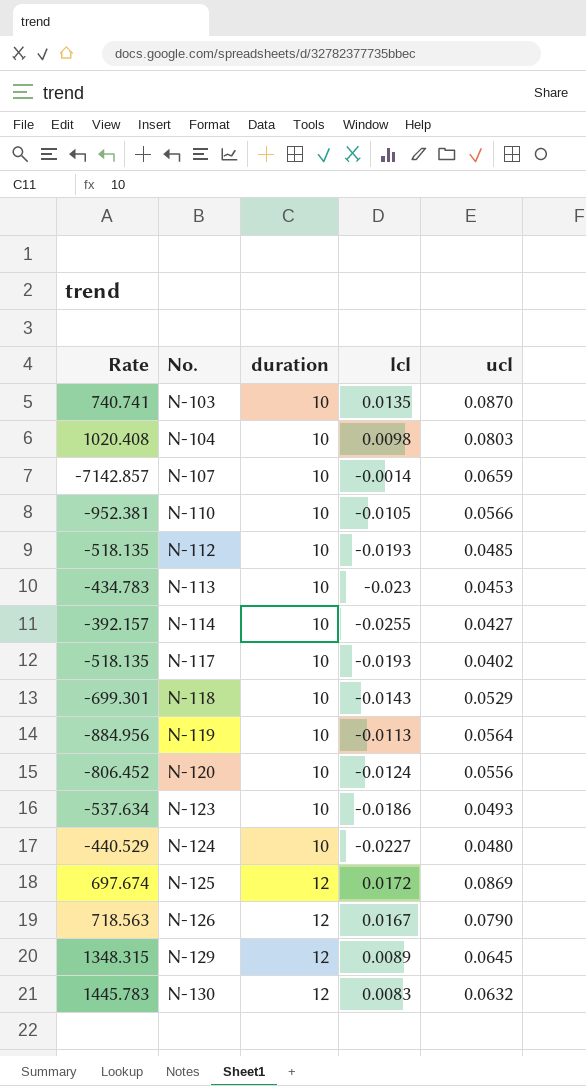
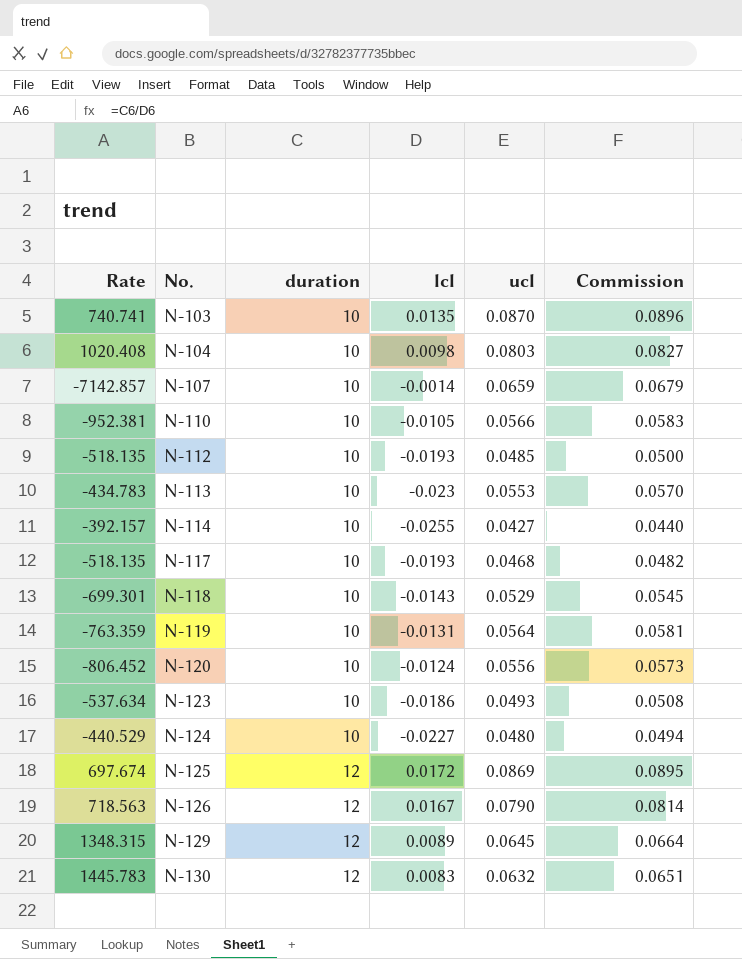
column Commission | formula: none -> [ucl] * 1.03
N-113 | ucl: 0.0453 -> 0.0553
N-117 | ucl: 0.0402 -> 0.0468
N-119 | Rate: -884.956 -> -763.359
N-119 | lcl: -0.0113 -> -0.0131

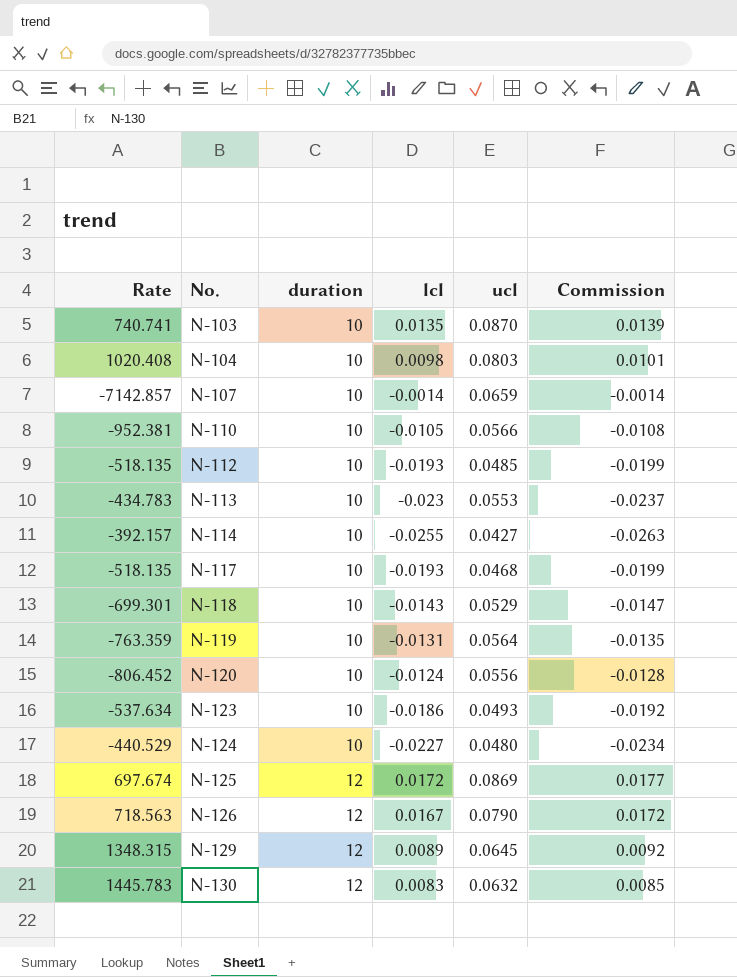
column Commission | formula: [ucl] * 1.03 -> [lcl] * 1.03

